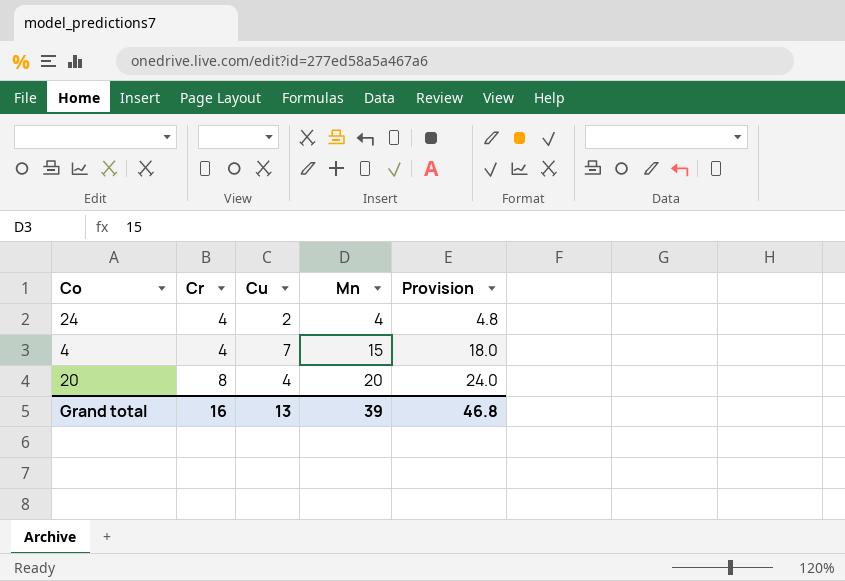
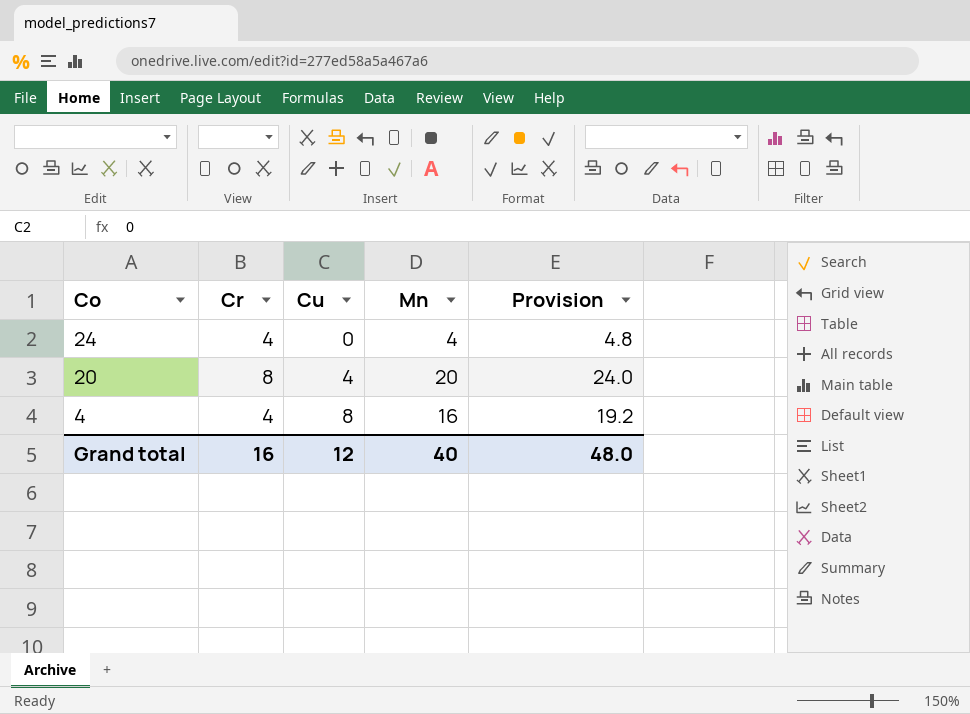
row order: Cr ascending -> Co descending
24 | Cu: 2 -> 0
4 | Cu: 7 -> 8
4 | Mn: 15 -> 16
4 | Provision: 18.0 -> 19.2
Grand total | Cu: 13 -> 12
Grand total | Mn: 39 -> 40
Grand total | Provision: 46.8 -> 48.0

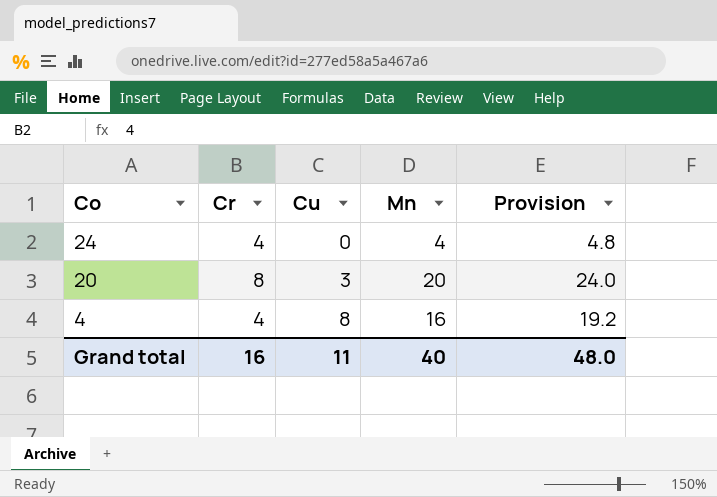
20 | Cu: 4 -> 3
Grand total | Cu: 12 -> 11

